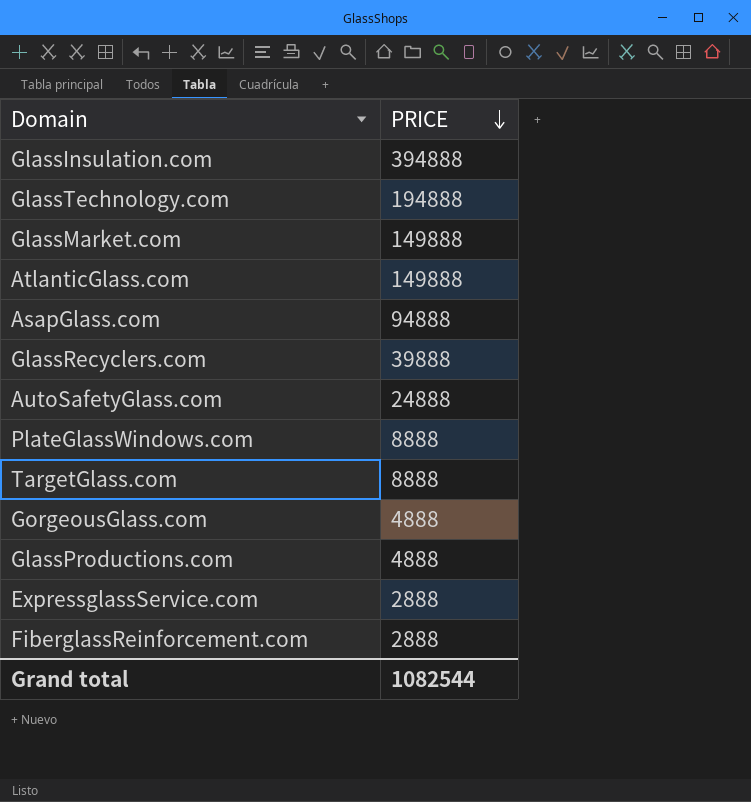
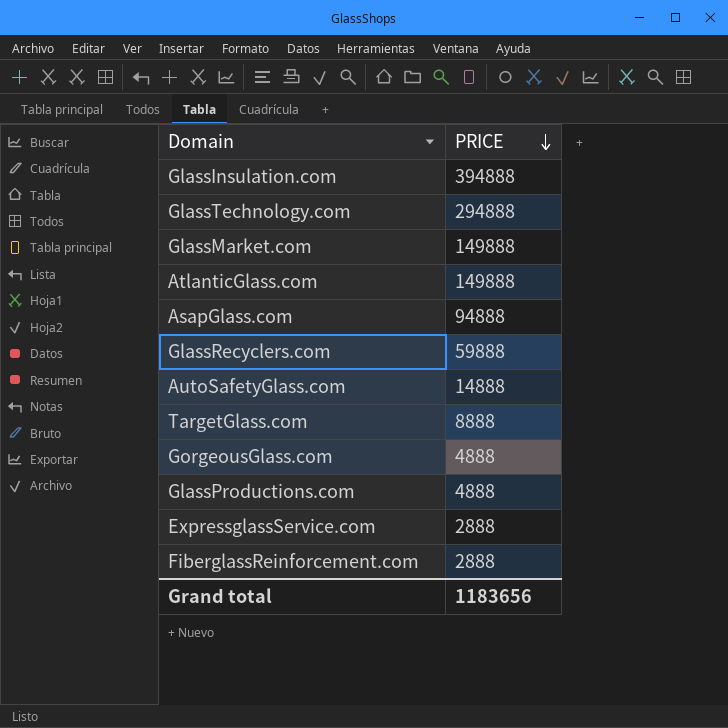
row PlateGlassWindows.com: 8888 -> none
GlassTechnology.com | PRICE: 194888 -> 294888
GlassRecyclers.com | PRICE: 39888 -> 59888
AutoSafetyGlass.com | PRICE: 24888 -> 14888
Grand total | PRICE: 1082544 -> 1183656

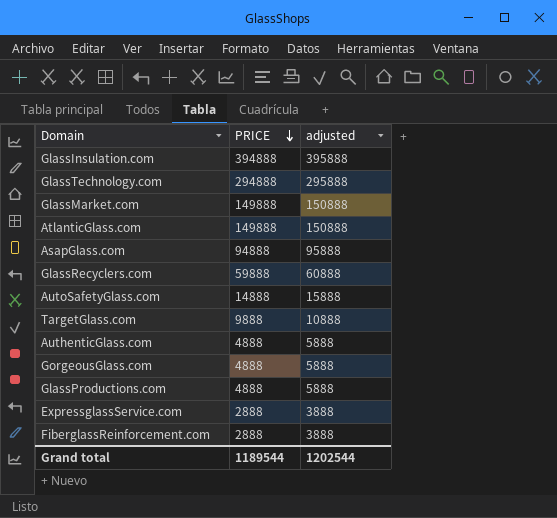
column adjusted | formula: none -> [PRICE] + 1000
TargetGlass.com | PRICE: 8888 -> 9888
row AuthenticGlass.com: none -> 4888 | 5888
Grand total | PRICE: 1183656 -> 1189544

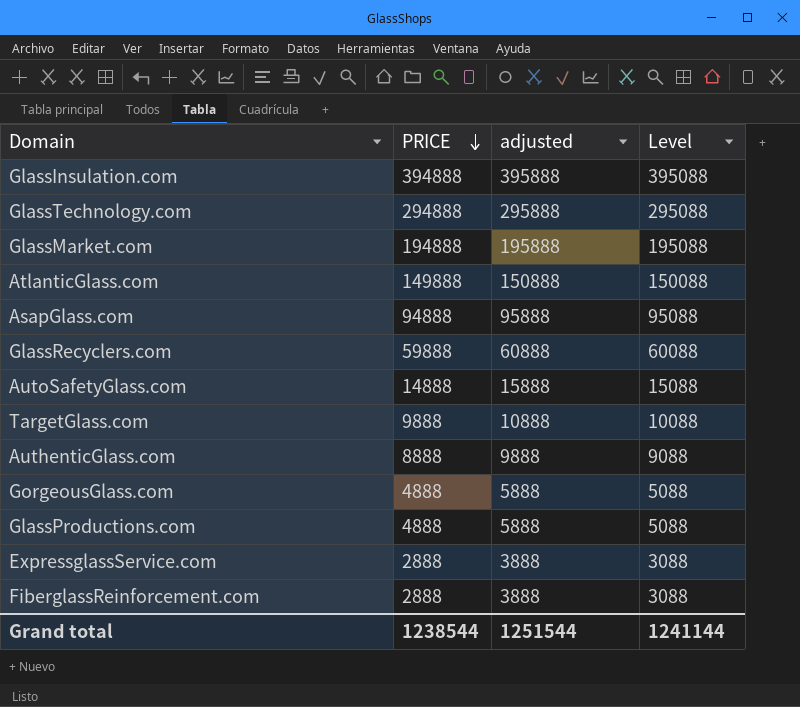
column Level | formula: none -> [PRICE] + 200
GlassMarket.com | PRICE: 149888 -> 194888
GlassMarket.com | adjusted: 150888 -> 195888
AuthenticGlass.com | PRICE: 4888 -> 8888
AuthenticGlass.com | adjusted: 5888 -> 9888
Grand total | PRICE: 1189544 -> 1238544
Grand total | adjusted: 1202544 -> 1251544

